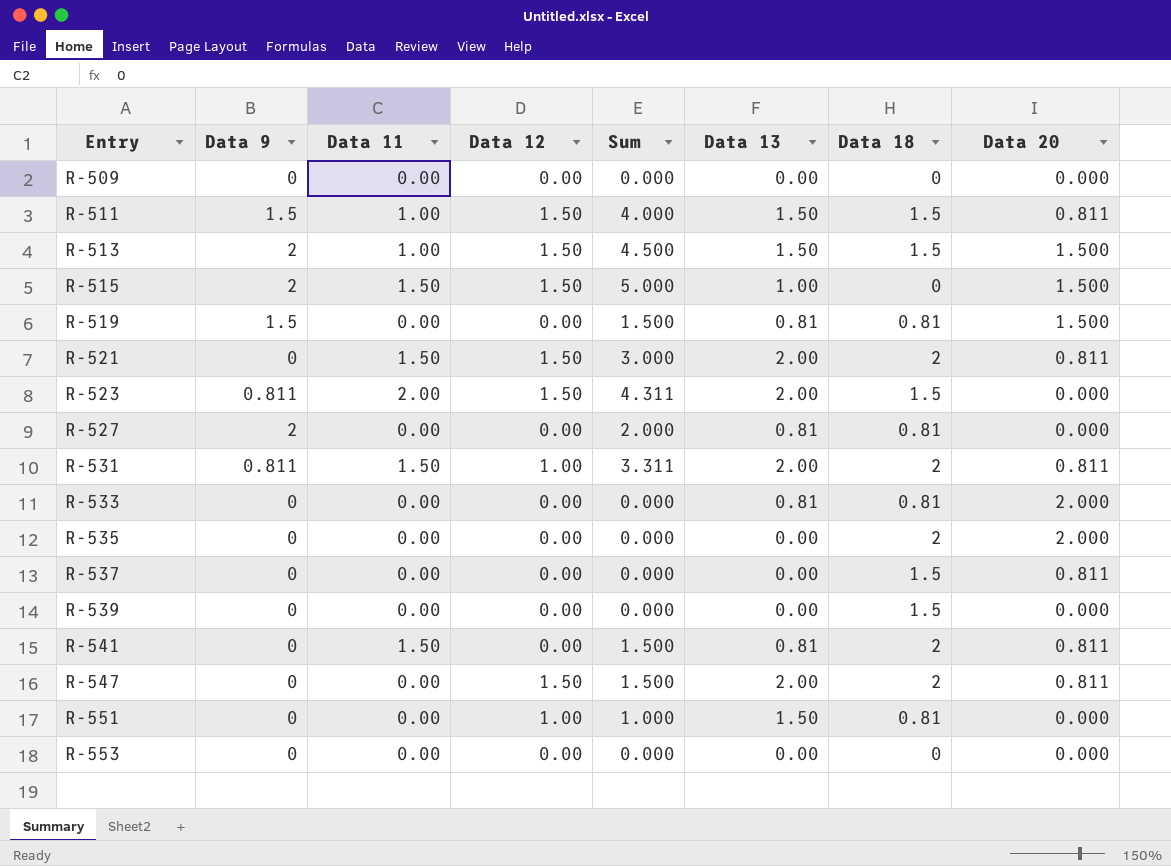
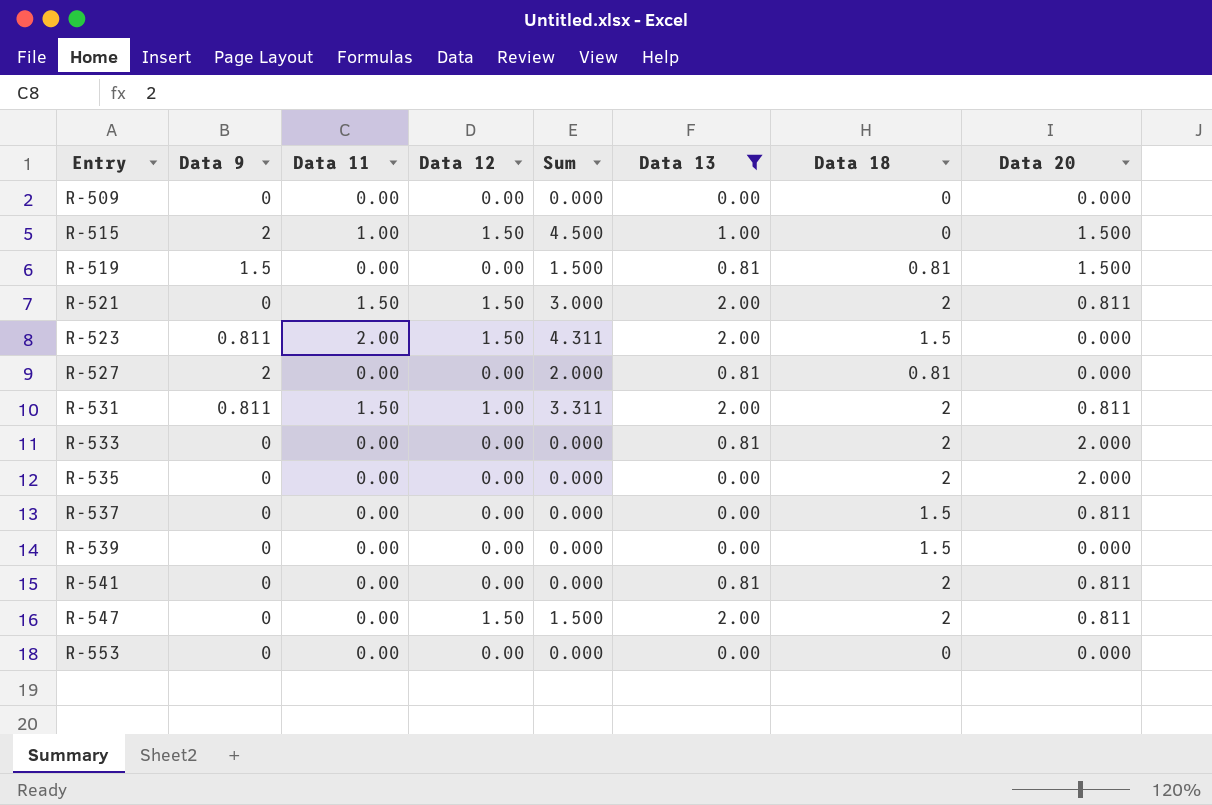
filter: none -> Data 13 != 1.50
R-515 | Data 11: 1.50 -> 1.00
R-515 | Sum: 5.000 -> 4.500
R-533 | Data 18: 0.81 -> 2
R-541 | Data 11: 1.50 -> 0.00
R-541 | Sum: 1.500 -> 0.000

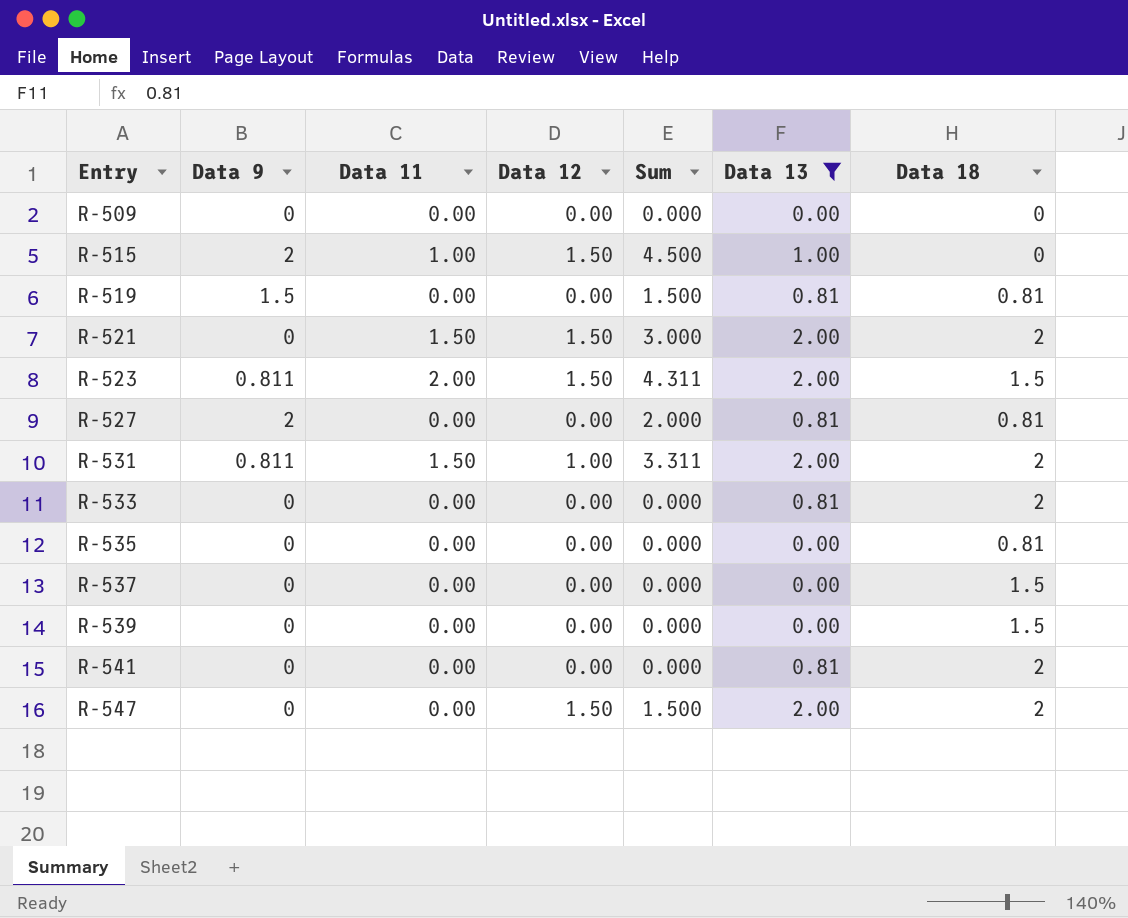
column Data 20 | position: 8 -> none
row R-553: 0 | 0.00 | 0.00 | 0.000 | 0.00 | 0 | 0.000 -> none
R-535 | Data 18: 2 -> 0.81

